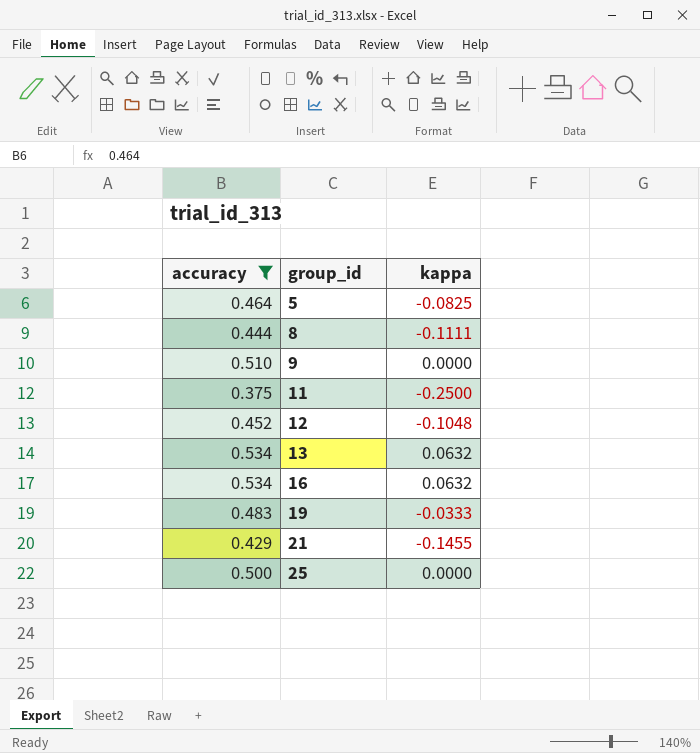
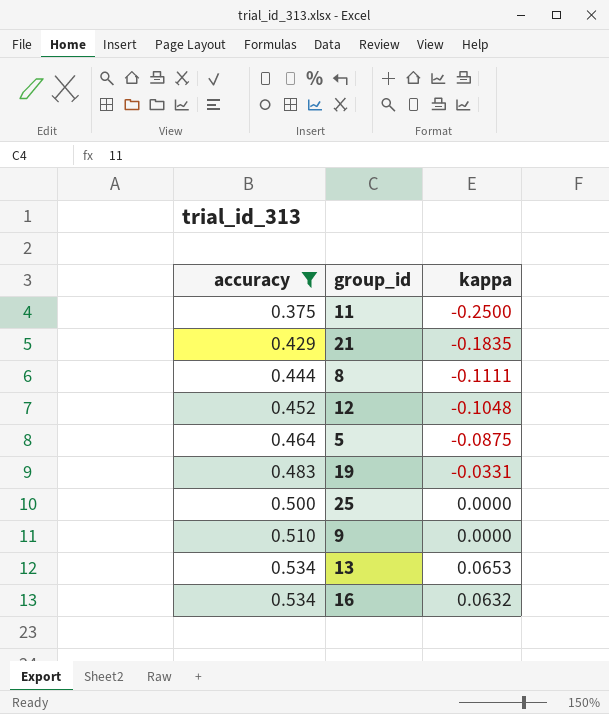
row order: group_id ascending -> accuracy ascending
21 | kappa: -0.1455 -> -0.1835
5 | kappa: -0.0825 -> -0.0875
19 | kappa: -0.0333 -> -0.0331
13 | kappa: 0.0632 -> 0.0653

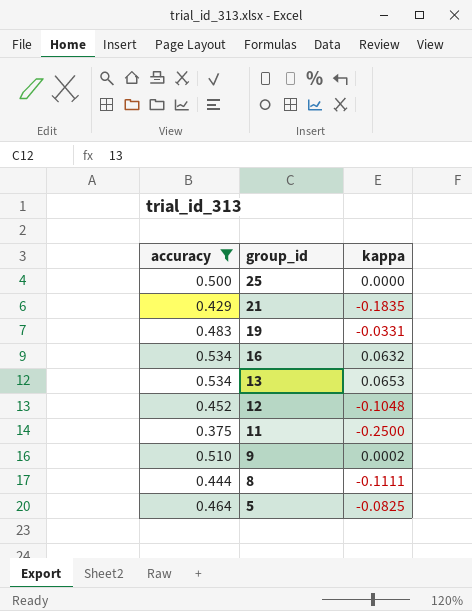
row order: accuracy ascending -> group_id descending
9 | kappa: 0.0000 -> 0.0002
5 | kappa: -0.0875 -> -0.0825

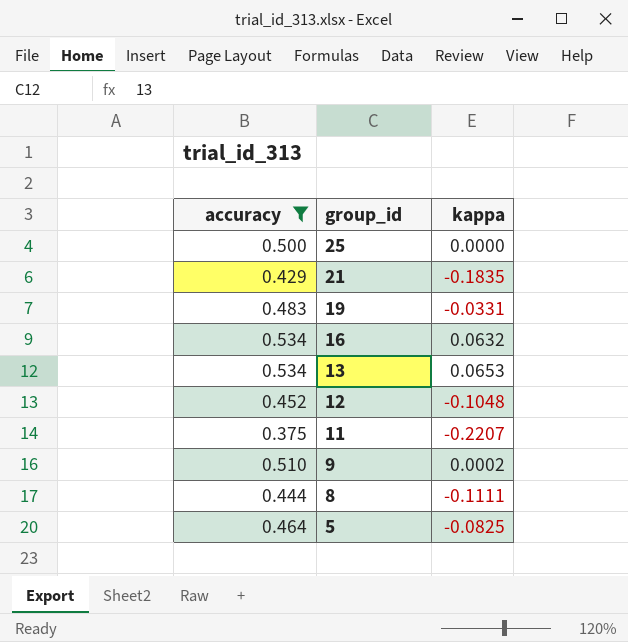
11 | kappa: -0.2500 -> -0.2207

